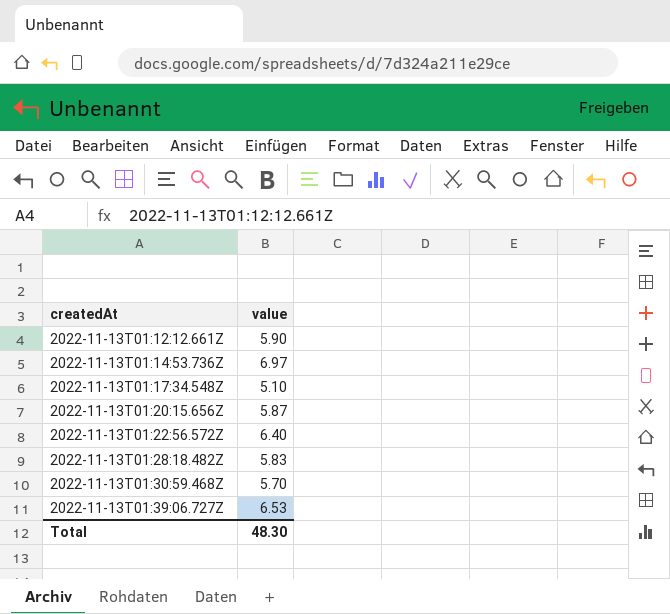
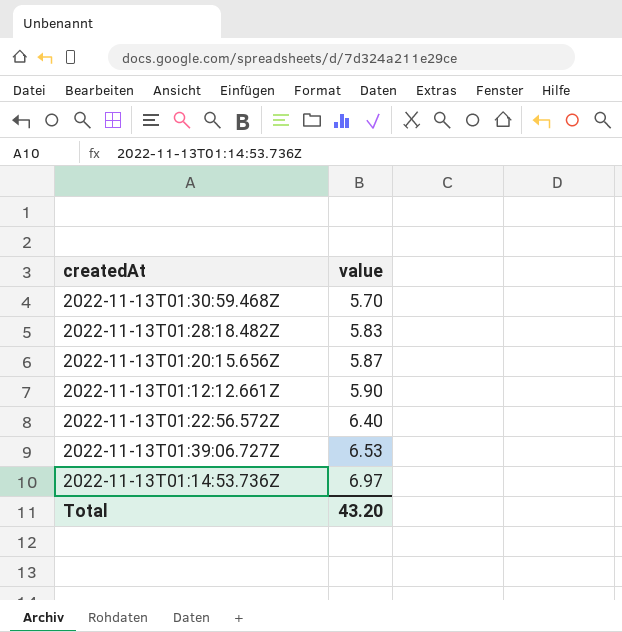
row order: createdAt ascending -> value ascending
row 2022-11-13T01:17:34.548Z: 5.10 -> none
Total | value: 48.30 -> 43.20

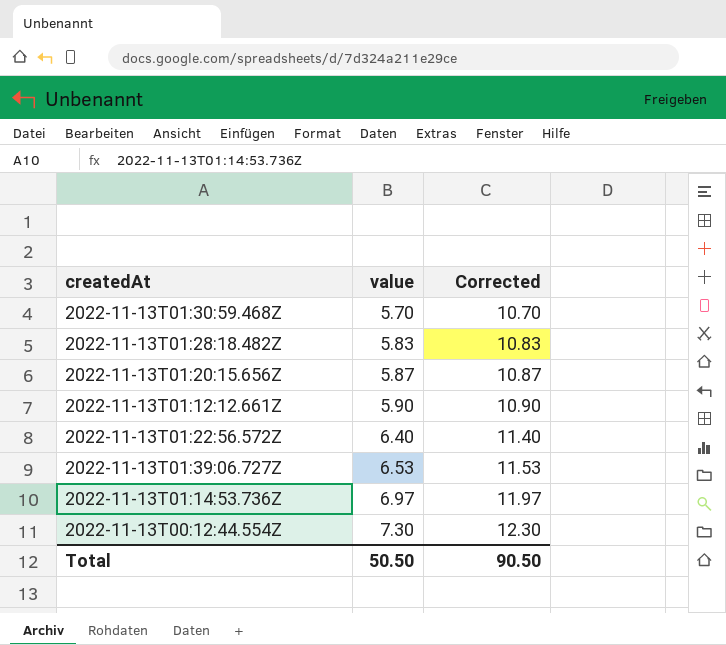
column Corrected | formula: none -> [value] + 5
row 2022-11-13T00:12:44.554Z: none -> 7.30 | 12.30
Total | value: 43.20 -> 50.50

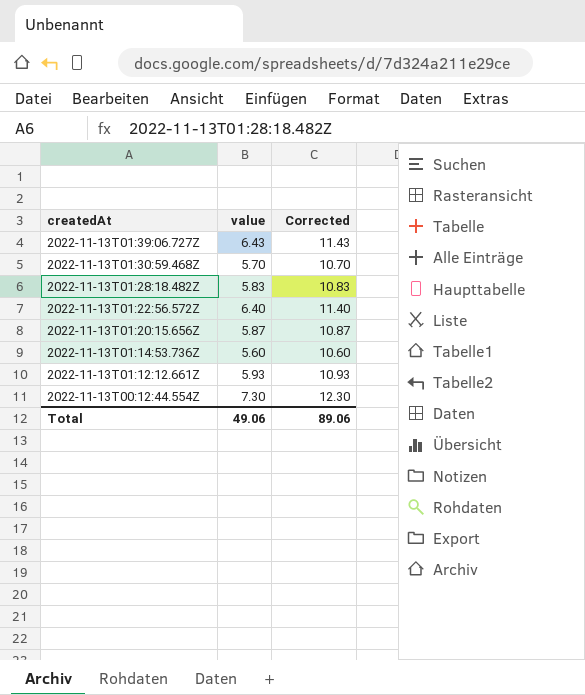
row order: value ascending -> createdAt descending
2022-11-13T01:39:06.727Z | value: 6.53 -> 6.43
2022-11-13T01:39:06.727Z | Corrected: 11.53 -> 11.43
2022-11-13T01:14:53.736Z | value: 6.97 -> 5.60
2022-11-13T01:14:53.736Z | Corrected: 11.97 -> 10.60
2022-11-13T01:12:12.661Z | value: 5.90 -> 5.93
2022-11-13T01:12:12.661Z | Corrected: 10.90 -> 10.93
Total | value: 50.50 -> 49.06
Total | Corrected: 90.50 -> 89.06

